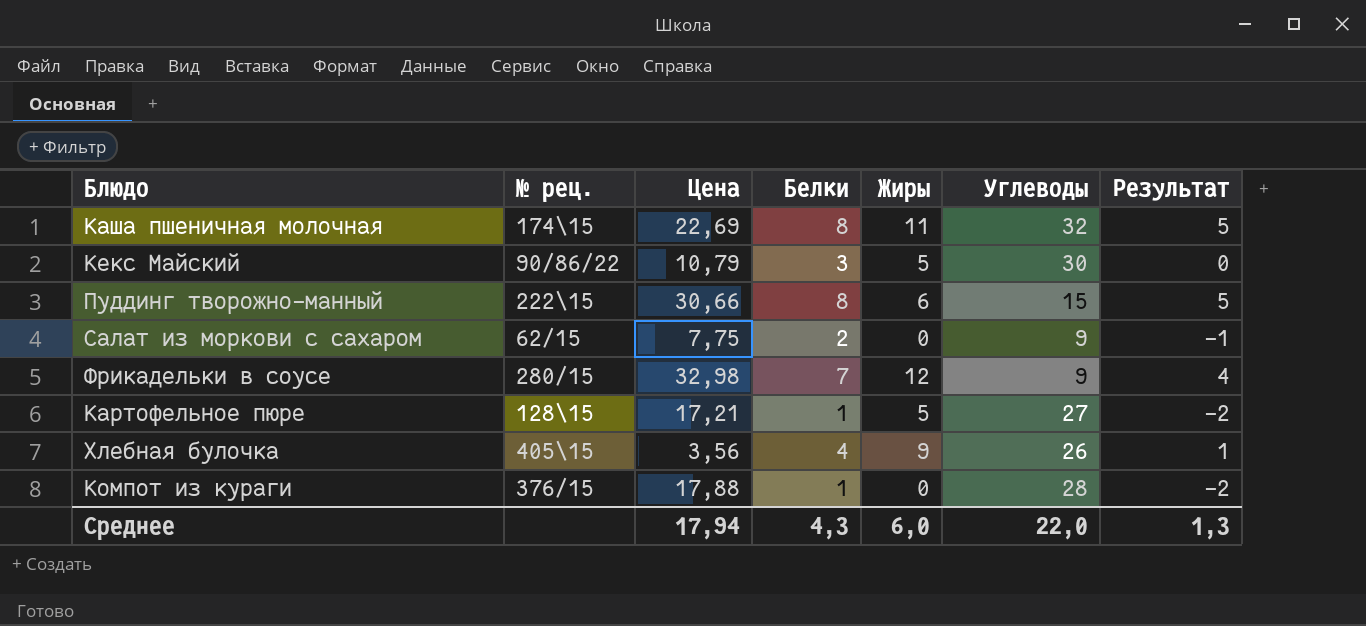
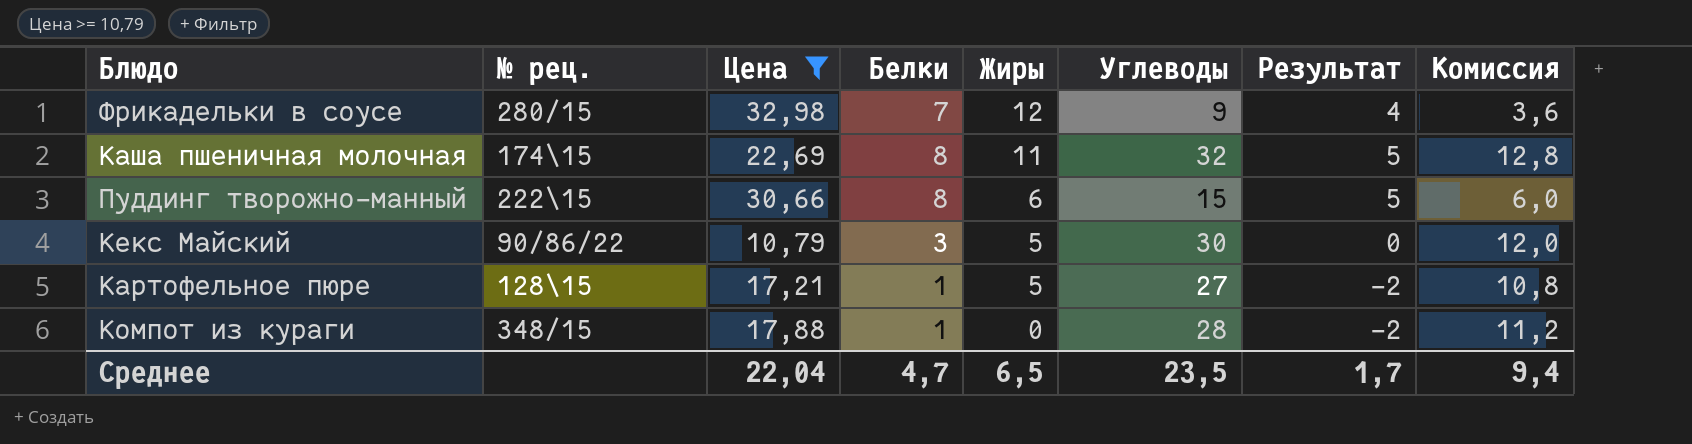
filter: none -> Цена >= 10,79
row order: none -> Жиры descending
column Комиссия | formula: none -> [Углеводы] * 0,4
Компот из кураги | № рец.: 376/15 -> 348/15
Среднее | Цена: 17,94 -> 22,04
Среднее | Белки: 4,3 -> 4,7
Среднее | Жиры: 6,0 -> 6,5
Среднее | Углеводы: 22,0 -> 23,5
Среднее | Результат: 1,3 -> 1,7

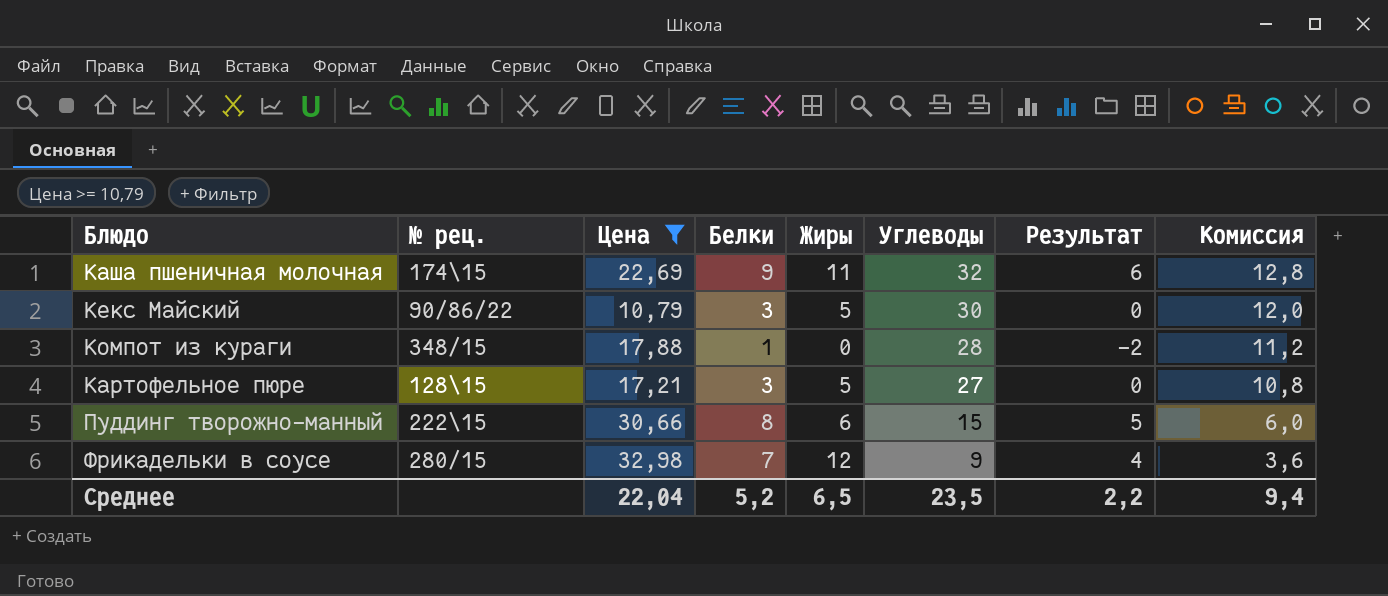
row order: Жиры descending -> Углеводы descending
Каша пшеничная молочная | Белки: 8 -> 9
Каша пшеничная молочная | Результат: 5 -> 6
Картофельное пюре | Белки: 1 -> 3
Картофельное пюре | Результат: -2 -> 0
Среднее | Белки: 4,7 -> 5,2
Среднее | Результат: 1,7 -> 2,2

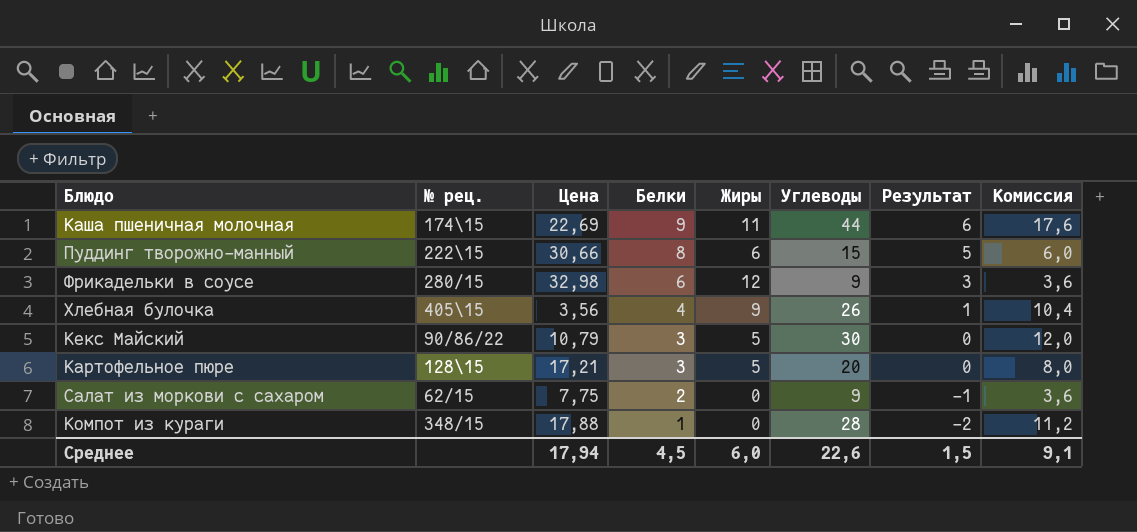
filter: Цена >= 10,79 -> none
row order: Углеводы descending -> Белки descending
Каша пшеничная молочная | Углеводы: 32 -> 44
Каша пшеничная молочная | Комиссия: 12,8 -> 17,6
Фрикадельки в соусе | Белки: 7 -> 6
Фрикадельки в соусе | Результат: 4 -> 3
Картофельное пюре | Углеводы: 27 -> 20
Картофельное пюре | Комиссия: 10,8 -> 8,0
Среднее | Цена: 22,04 -> 17,94
Среднее | Белки: 5,2 -> 4,5
Среднее | Жиры: 6,5 -> 6,0
Среднее | Углеводы: 23,5 -> 22,6
Среднее | Результат: 2,2 -> 1,5
Среднее | Комиссия: 9,4 -> 9,1

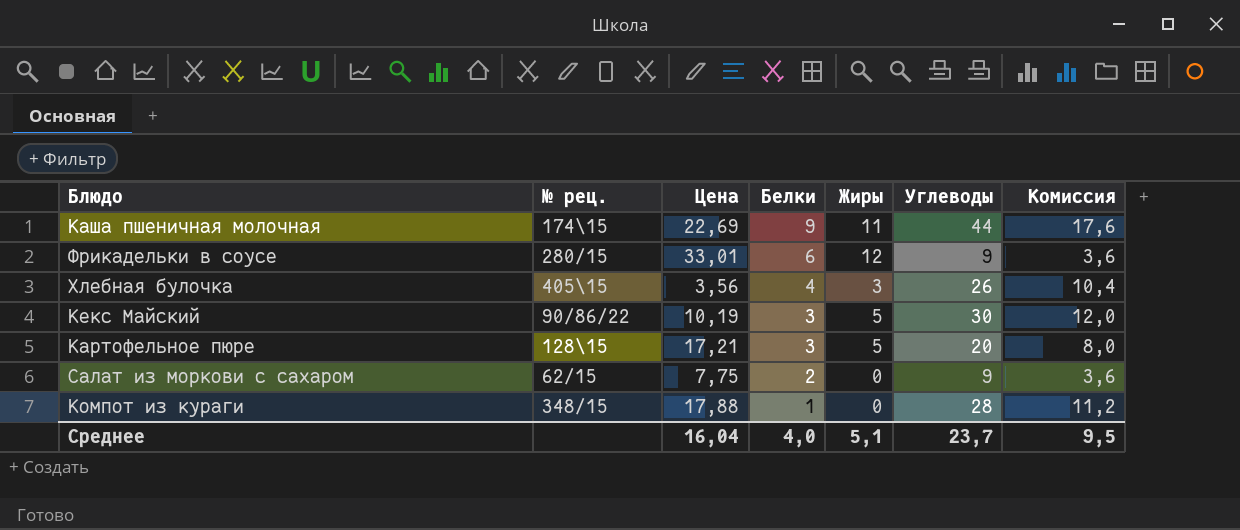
column Результат | formula: [Белки] - 3 -> none
row Пуддинг творожно-манный: 222\15 | 30,66 | 8 | 6 | 15 | 5 | 6,0 -> none
Фрикадельки в соусе | Цена: 32,98 -> 33,01
Хлебная булочка | Жиры: 9 -> 3
Кекс Майский | Цена: 10,79 -> 10,19
Среднее | Цена: 17,94 -> 16,04
Среднее | Белки: 4,5 -> 4,0
Среднее | Жиры: 6,0 -> 5,1
Среднее | Углеводы: 22,6 -> 23,7
Среднее | Комиссия: 9,1 -> 9,5

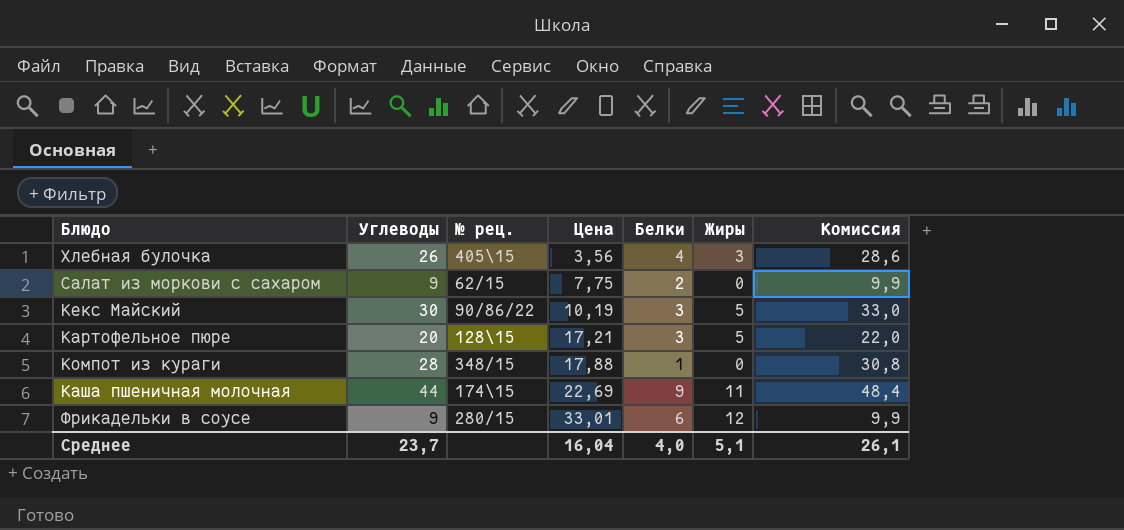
row order: Белки descending -> Цена ascending
column Углеводы | position: 6 -> 2
column Комиссия | formula: [Углеводы] * 0,4 -> [Углеводы] * 1,1
Среднее | Комиссия: 9,5 -> 26,1

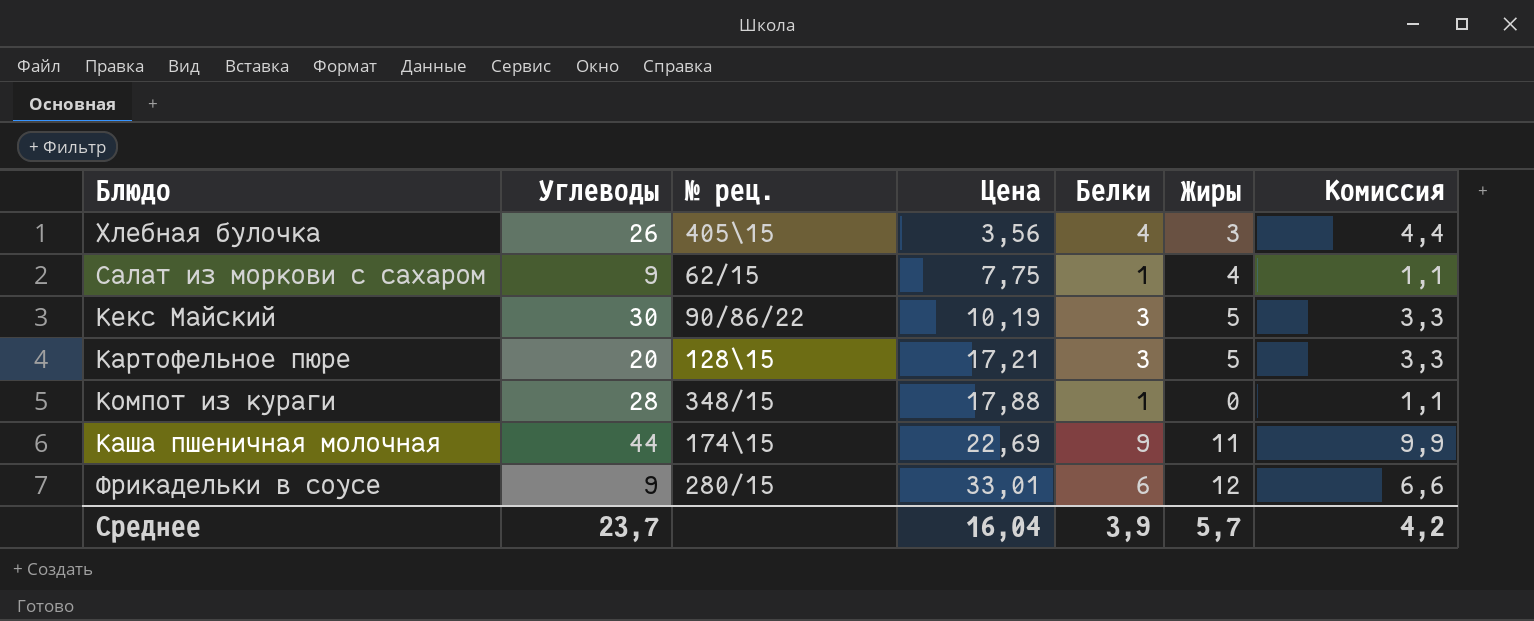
column Комиссия | formula: [Углеводы] * 1,1 -> [Белки] * 1,1
Салат из моркови с сахаром | Белки: 2 -> 1
Салат из моркови с сахаром | Жиры: 0 -> 4
Среднее | Белки: 4,0 -> 3,9
Среднее | Жиры: 5,1 -> 5,7
Среднее | Комиссия: 26,1 -> 4,2

